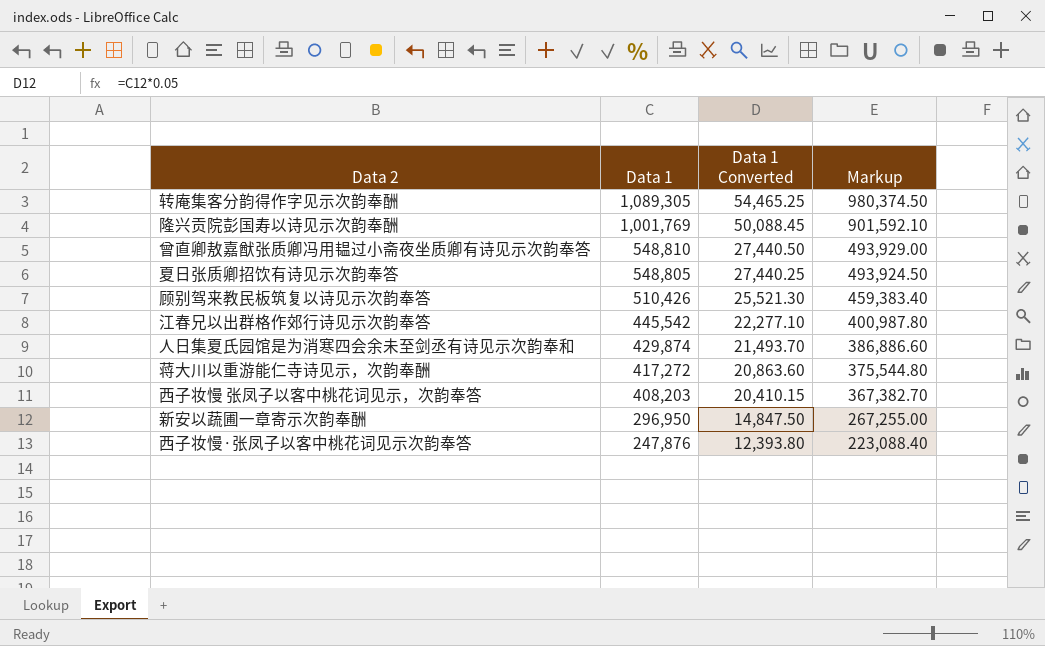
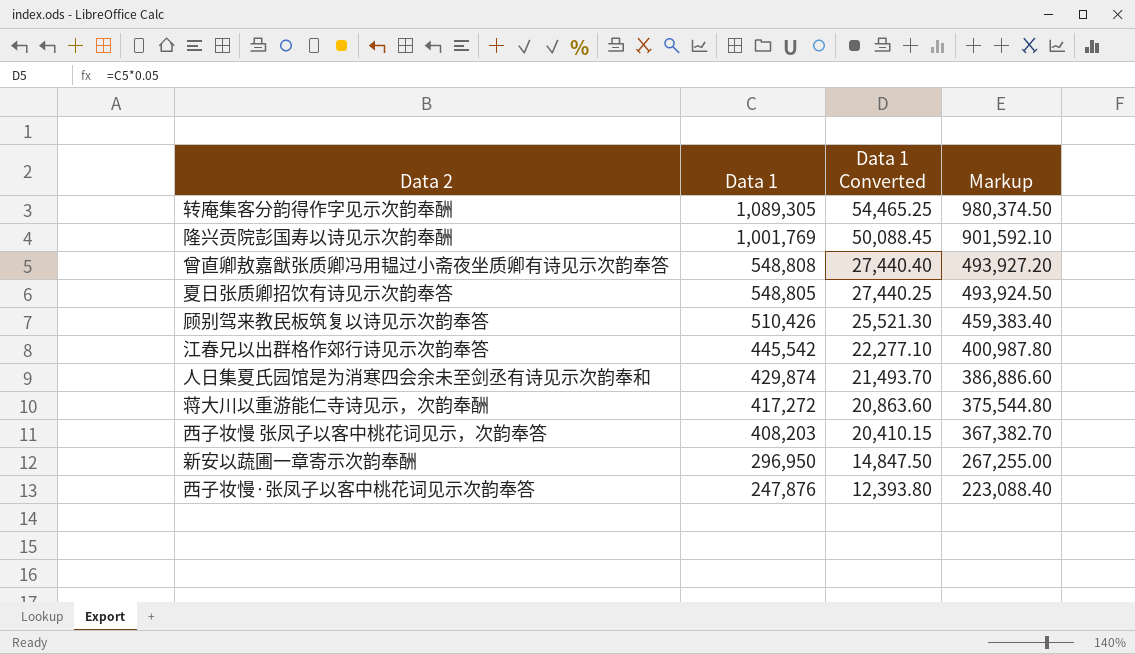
曾直卿敖嘉猷张质卿冯用韫过小斋夜坐质卿有诗见示次韵奉答 | Data 1: 548,810 -> 548,808
曾直卿敖嘉猷张质卿冯用韫过小斋夜坐质卿有诗见示次韵奉答 | Data 1 Converted: 27,440.50 -> 27,440.40
曾直卿敖嘉猷张质卿冯用韫过小斋夜坐质卿有诗见示次韵奉答 | Markup: 493,929.00 -> 493,927.20

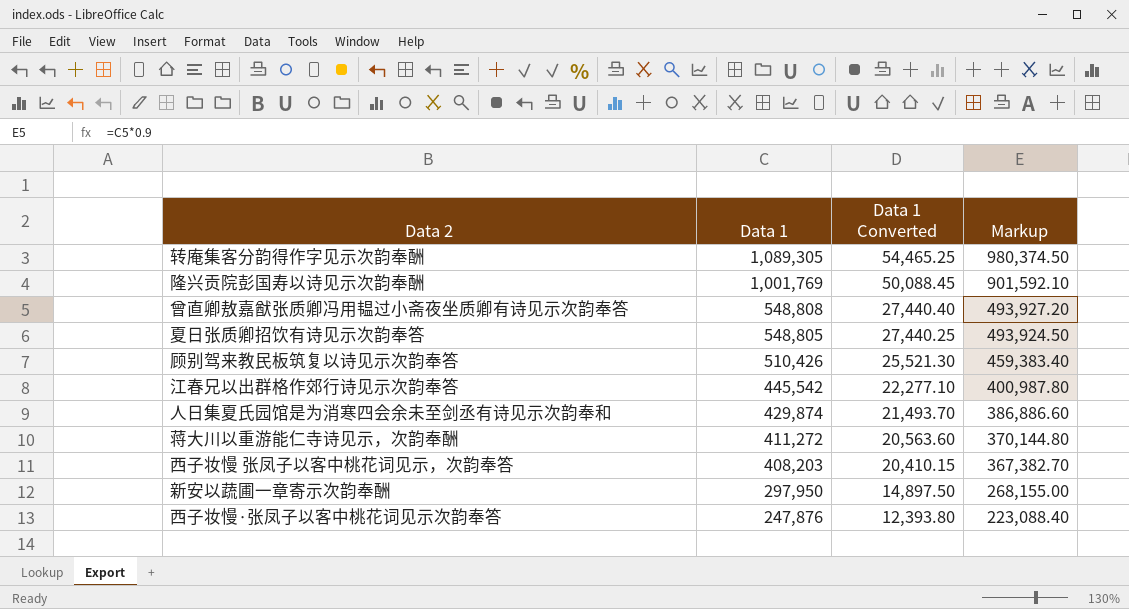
蒋大川以重游能仁寺诗见示，次韵奉酬 | Data 1: 417,272 -> 411,272
蒋大川以重游能仁寺诗见示，次韵奉酬 | Data 1 Converted: 20,863.60 -> 20,563.60
蒋大川以重游能仁寺诗见示，次韵奉酬 | Markup: 375,544.80 -> 370,144.80
新安以蔬圃一章寄示次韵奉酬 | Data 1: 296,950 -> 297,950
新安以蔬圃一章寄示次韵奉酬 | Data 1 Converted: 14,847.50 -> 14,897.50
新安以蔬圃一章寄示次韵奉酬 | Markup: 267,255.00 -> 268,155.00

